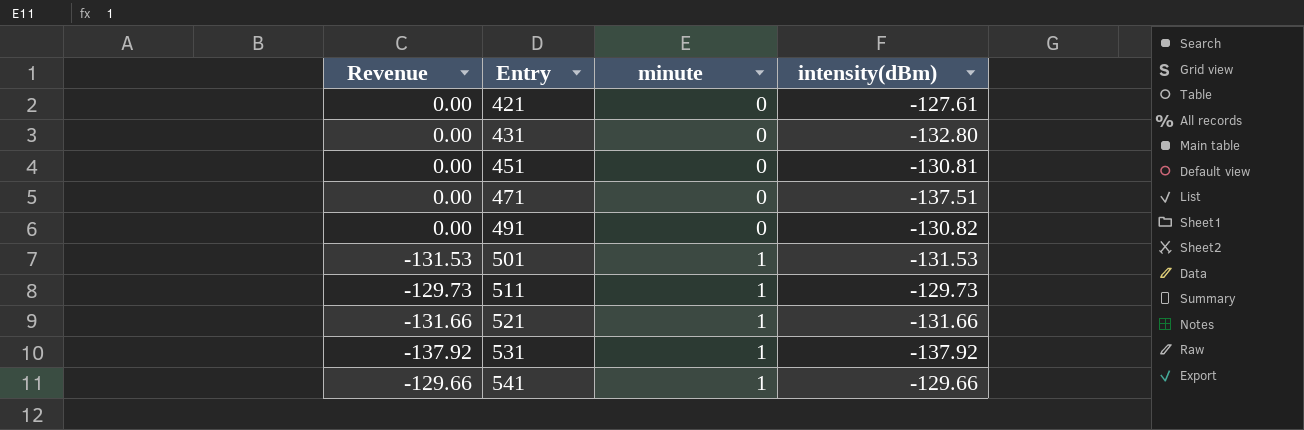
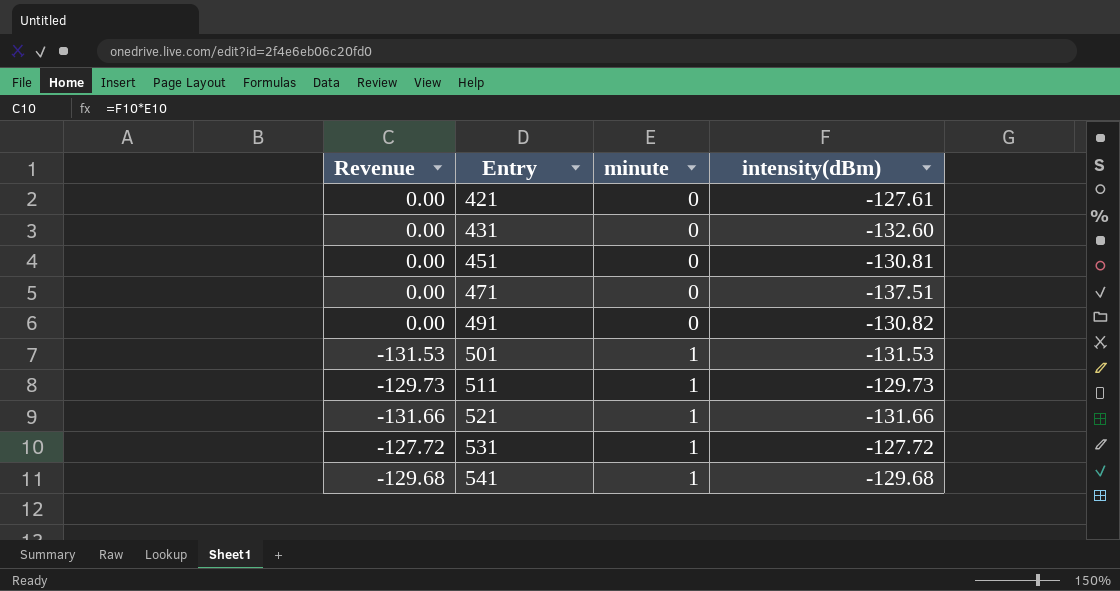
431 | intensity(dBm): -132.80 -> -132.60
531 | Revenue: -137.92 -> -127.72
531 | intensity(dBm): -137.92 -> -127.72
541 | Revenue: -129.66 -> -129.68
541 | intensity(dBm): -129.66 -> -129.68

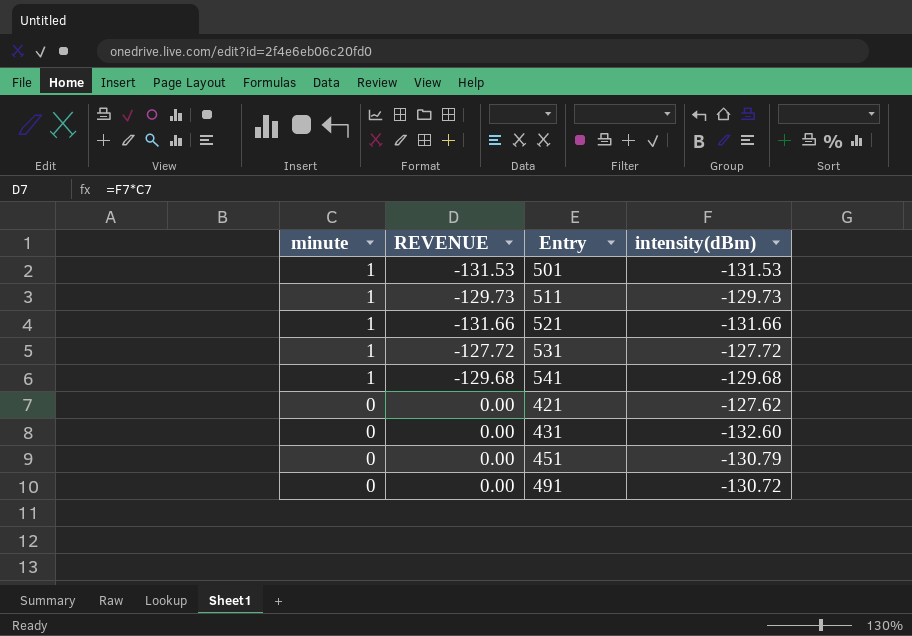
row order: Entry ascending -> minute descending
column minute | position: 3 -> 1
column name: Revenue -> REVENUE
row 471: 0.00 | 0 | -137.51 -> none
421 | intensity(dBm): -127.61 -> -127.62
451 | intensity(dBm): -130.81 -> -130.79
491 | intensity(dBm): -130.82 -> -130.72

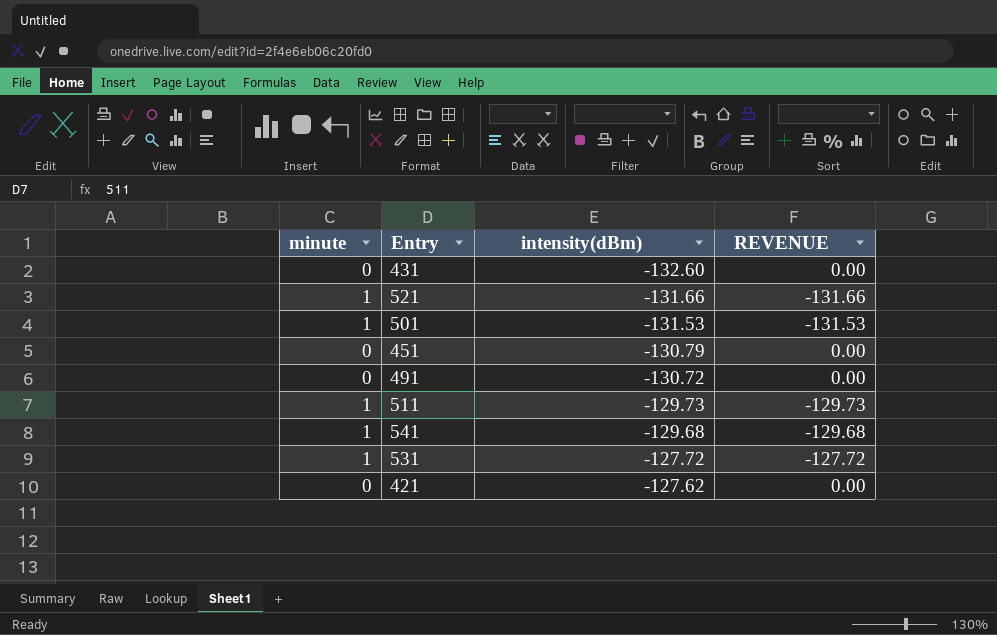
row order: minute descending -> intensity(dBm) ascending
column REVENUE | position: 2 -> 4

